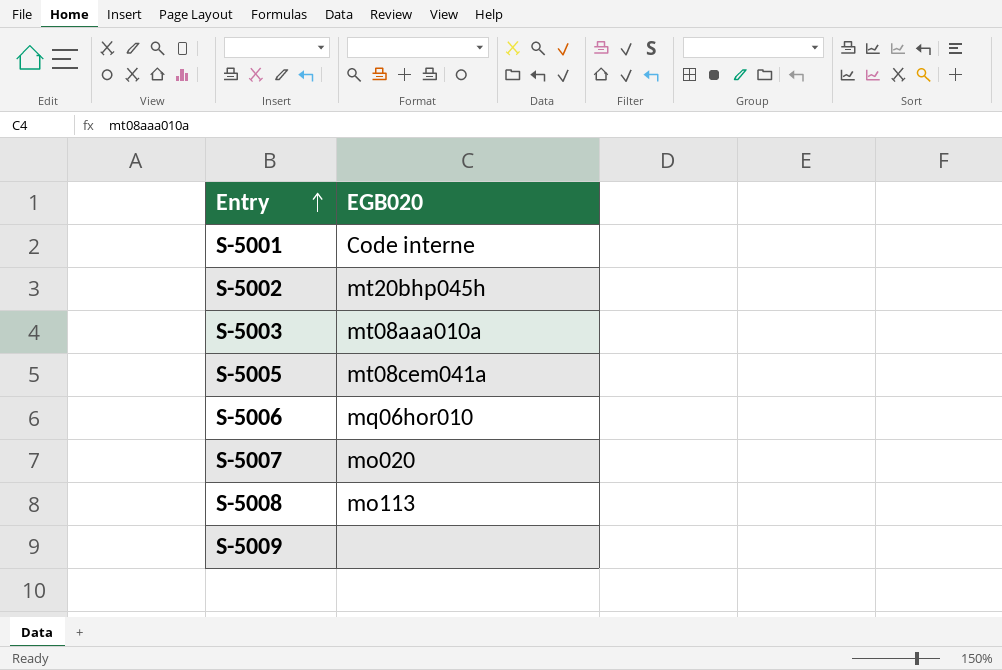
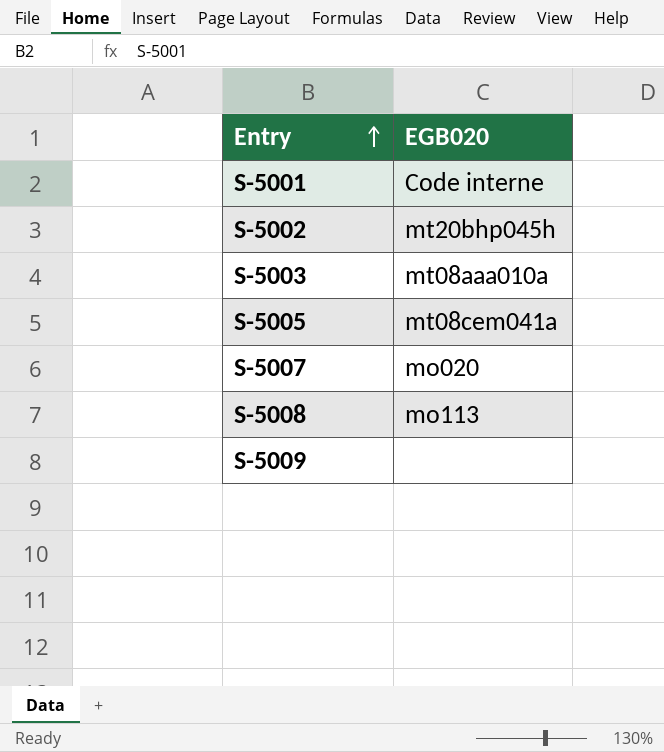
row S-5006: mq06hor010 -> none

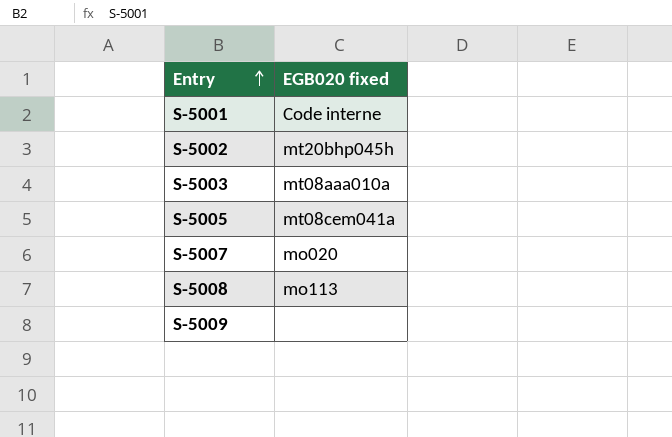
column name: EGB020 -> EGB020 fixed

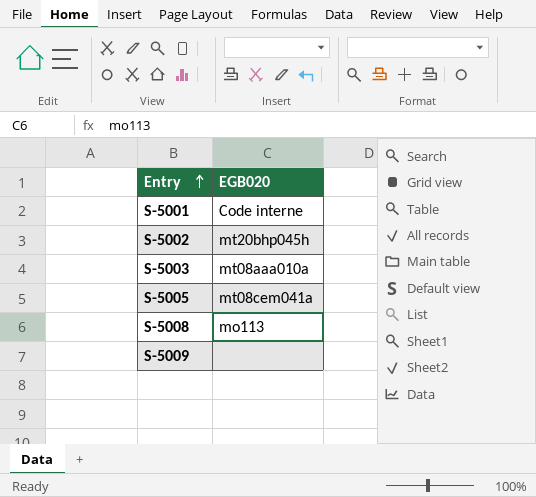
column name: EGB020 fixed -> EGB020
row S-5007: mo020 -> none

